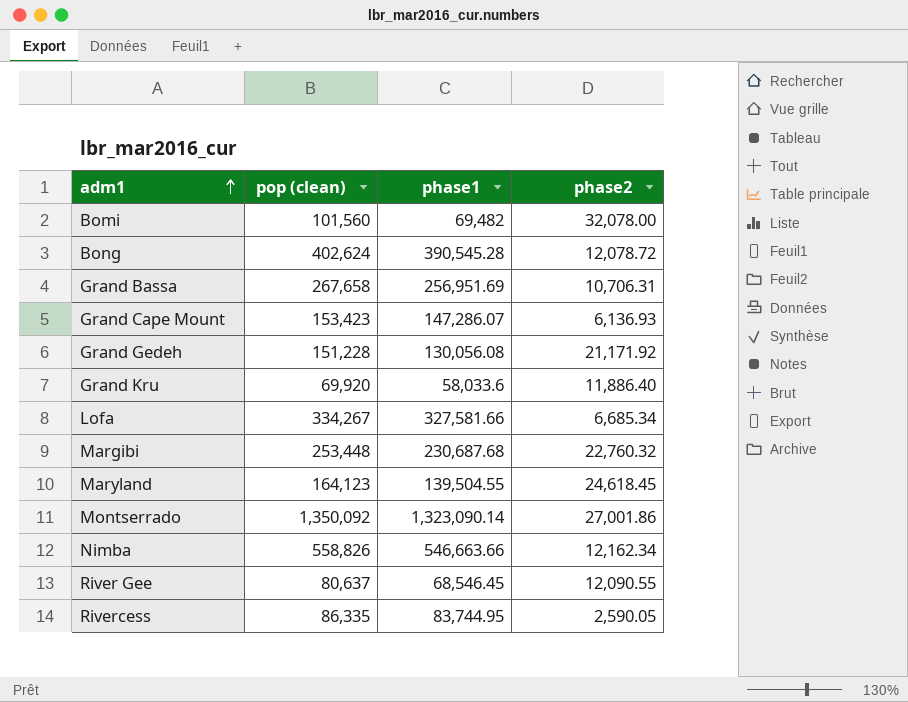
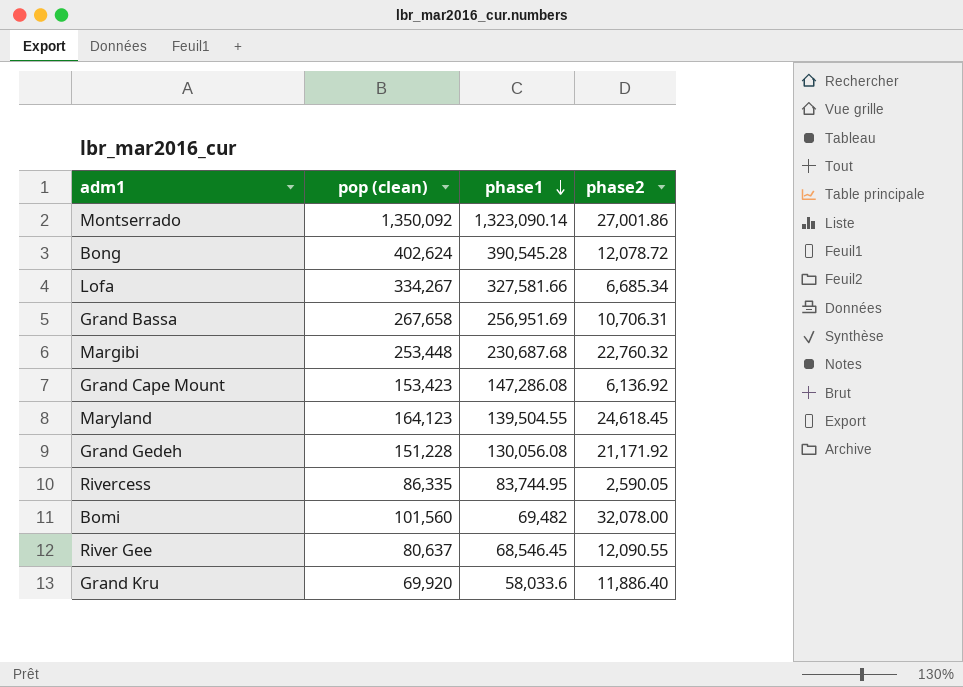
row order: adm1 ascending -> phase1 descending
row Nimba: 558,826 | 546,663.66 | 12,162.34 -> none
Grand Cape Mount | phase1: 147,286.07 -> 147,286.08
Grand Cape Mount | phase2: 6,136.93 -> 6,136.92

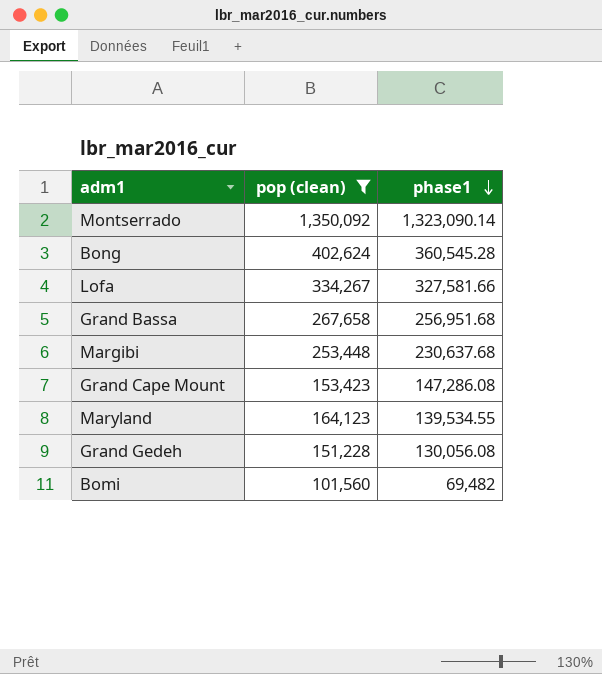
filter: none -> pop (clean) >= 101,560
column phase2 | formula: [pop (clean)] - [phase1] -> none
Bong | phase1: 390,545.28 -> 360,545.28
Grand Bassa | phase1: 256,951.69 -> 256,951.68
Margibi | phase1: 230,687.68 -> 230,637.68
Maryland | phase1: 139,504.55 -> 139,534.55

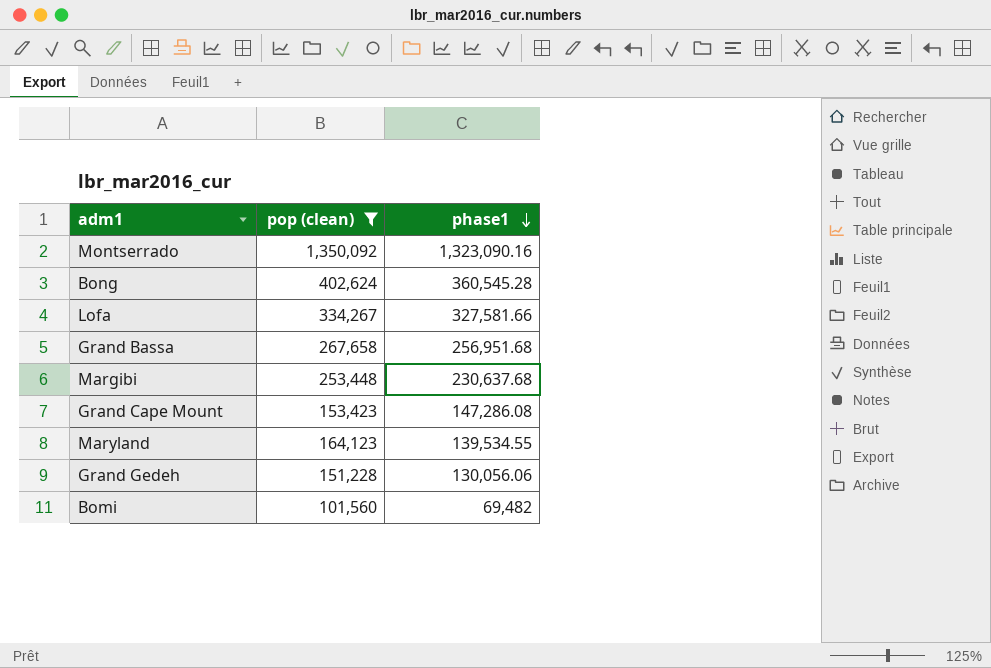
Montserrado | phase1: 1,323,090.14 -> 1,323,090.16
Grand Gedeh | phase1: 130,056.08 -> 130,056.06

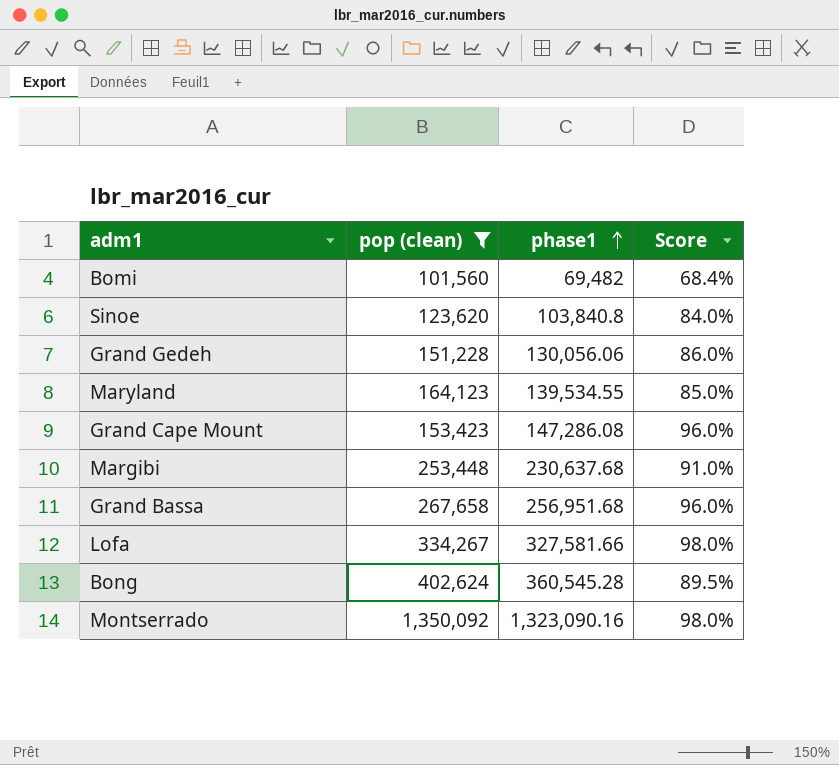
row order: phase1 descending -> phase1 ascending
column Score | formula: none -> [phase1] / [pop (clean)]
row Sinoe: none -> 123,620 | 103,840.8 | 84.0%

